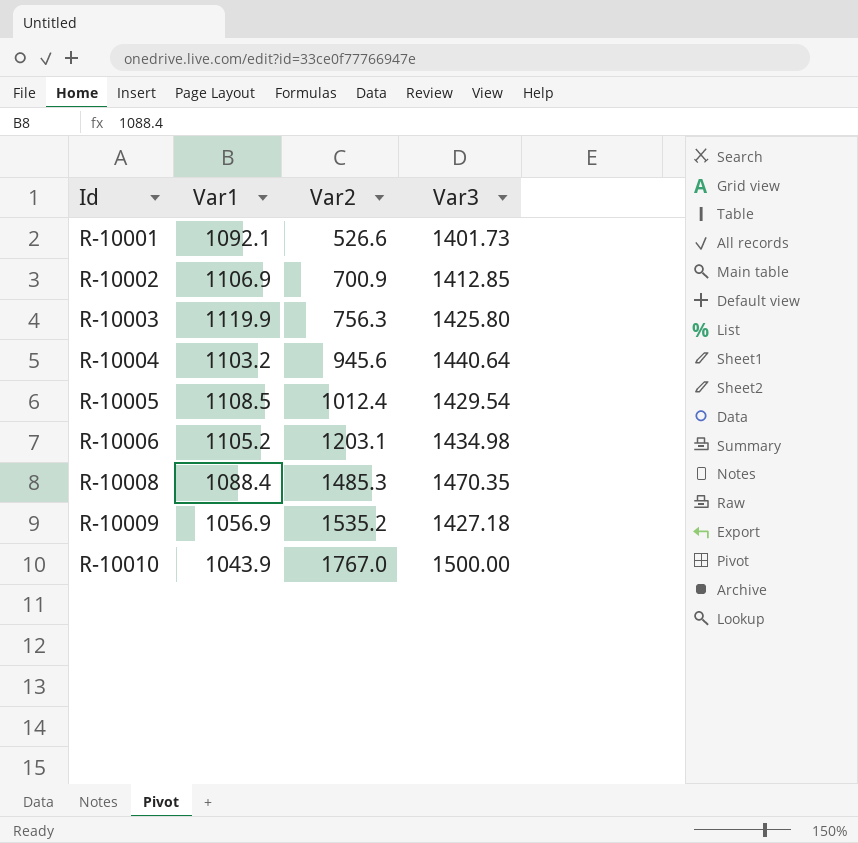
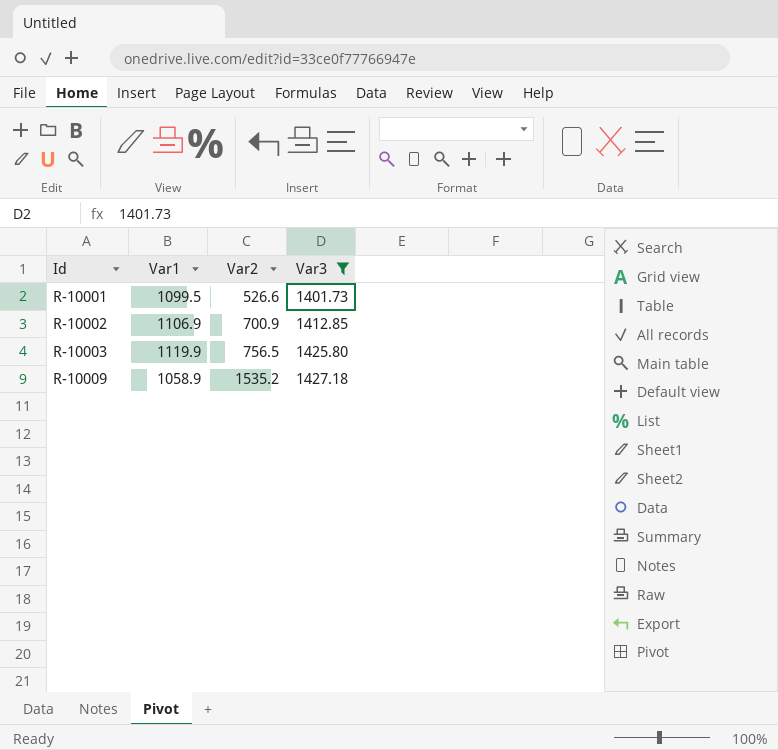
filter: none -> Var3 <= 1427.18
R-10001 | Var1: 1092.1 -> 1099.5
R-10003 | Var2: 756.3 -> 756.5
R-10009 | Var1: 1056.9 -> 1058.9

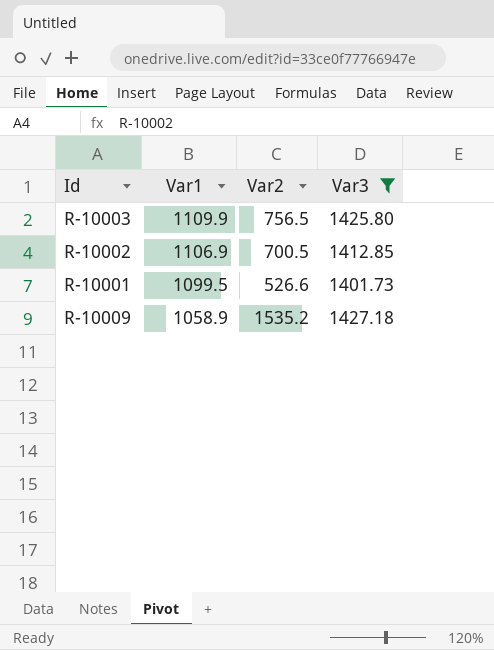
row order: Id ascending -> Var1 descending
R-10003 | Var1: 1119.9 -> 1109.9
R-10002 | Var2: 700.9 -> 700.5

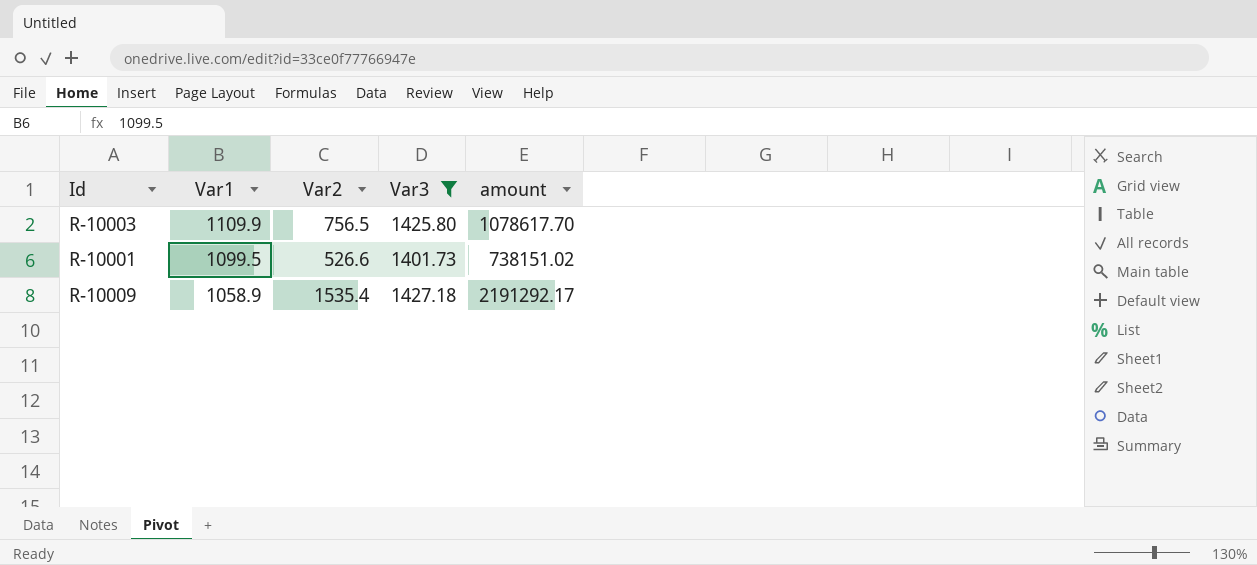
column amount | formula: none -> [Var2] * [Var3]
row R-10002: 1106.9 | 700.5 | 1412.85 -> none
R-10009 | Var2: 1535.2 -> 1535.4

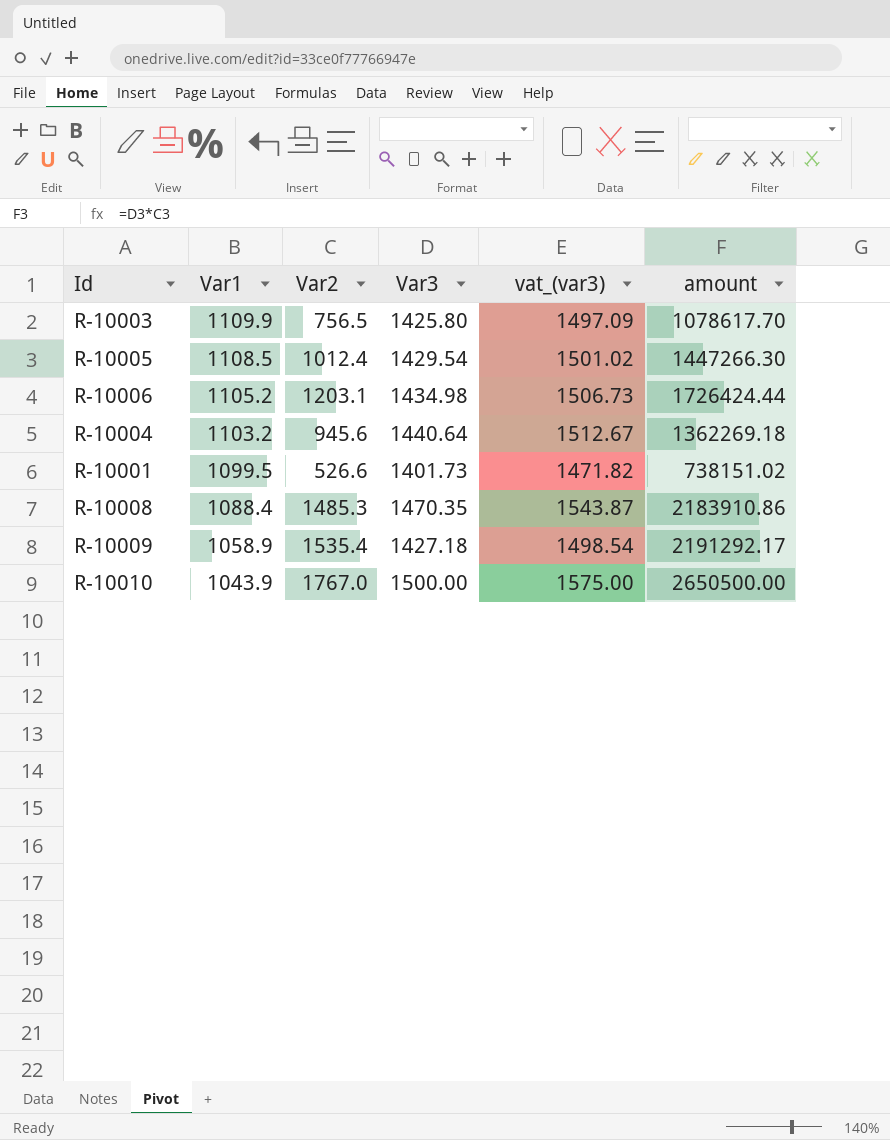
filter: Var3 <= 1427.18 -> none
column vat_(var3) | formula: none -> [Var3] * 1.05

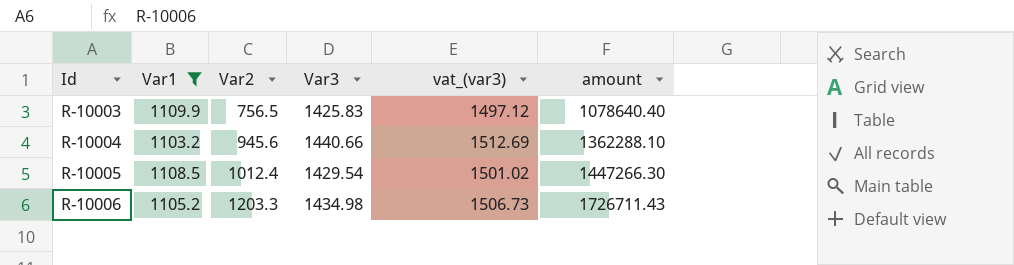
filter: none -> Var1 >= 1103.2
row order: Var1 descending -> Id ascending
R-10003 | Var3: 1425.80 -> 1425.83
R-10003 | vat_(var3): 1497.09 -> 1497.12
R-10003 | amount: 1078617.70 -> 1078640.40
R-10004 | Var3: 1440.64 -> 1440.66
R-10004 | vat_(var3): 1512.67 -> 1512.69
R-10004 | amount: 1362269.18 -> 1362288.10
R-10006 | Var2: 1203.1 -> 1203.3
R-10006 | amount: 1726424.44 -> 1726711.43

